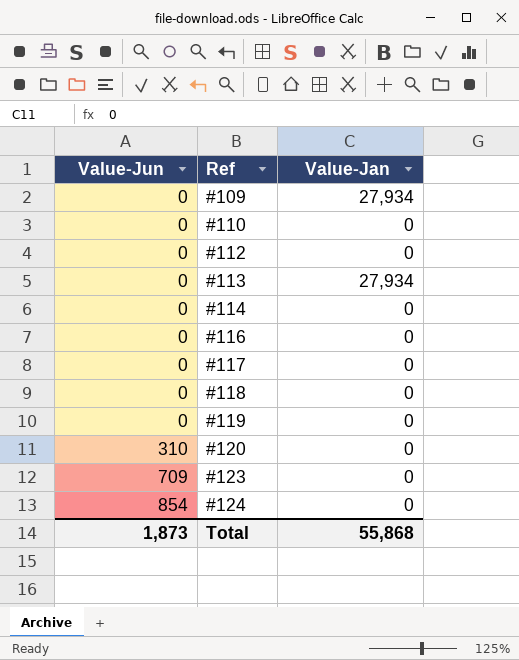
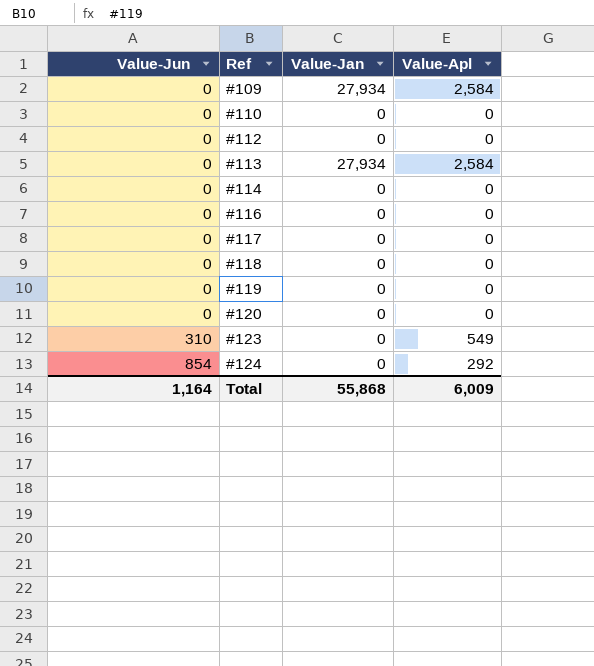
column Value-Apl | position: none -> 4
#120 | Value-Jun: 310 -> 0
#123 | Value-Jun: 709 -> 310
Total | Value-Jun: 1,873 -> 1,164

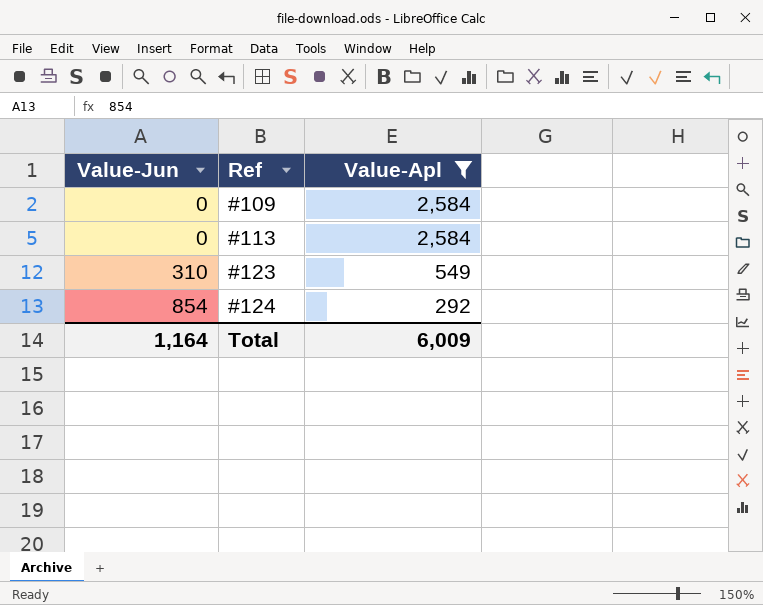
filter: none -> Value-Apl != 0
column Value-Jan | position: 3 -> none

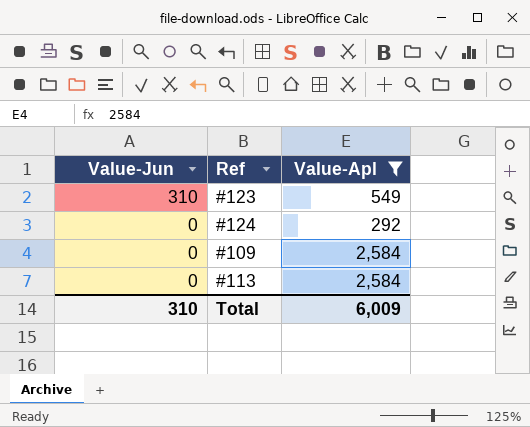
row order: Value-Jun ascending -> Value-Jun descending
#124 | Value-Jun: 854 -> 0
Total | Value-Jun: 1,164 -> 310

